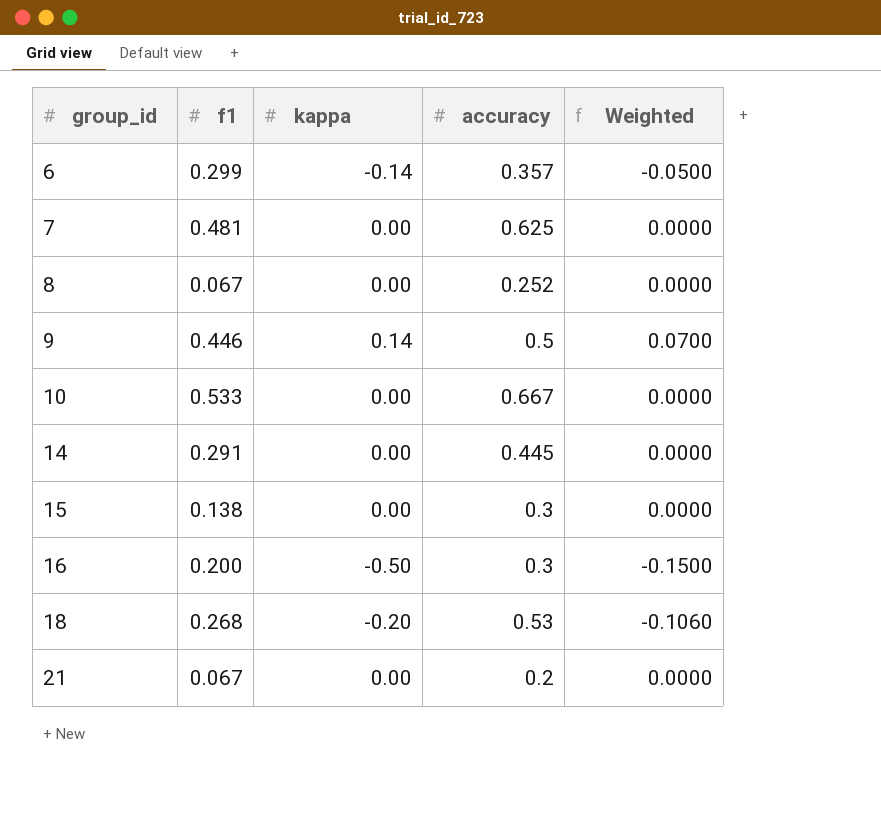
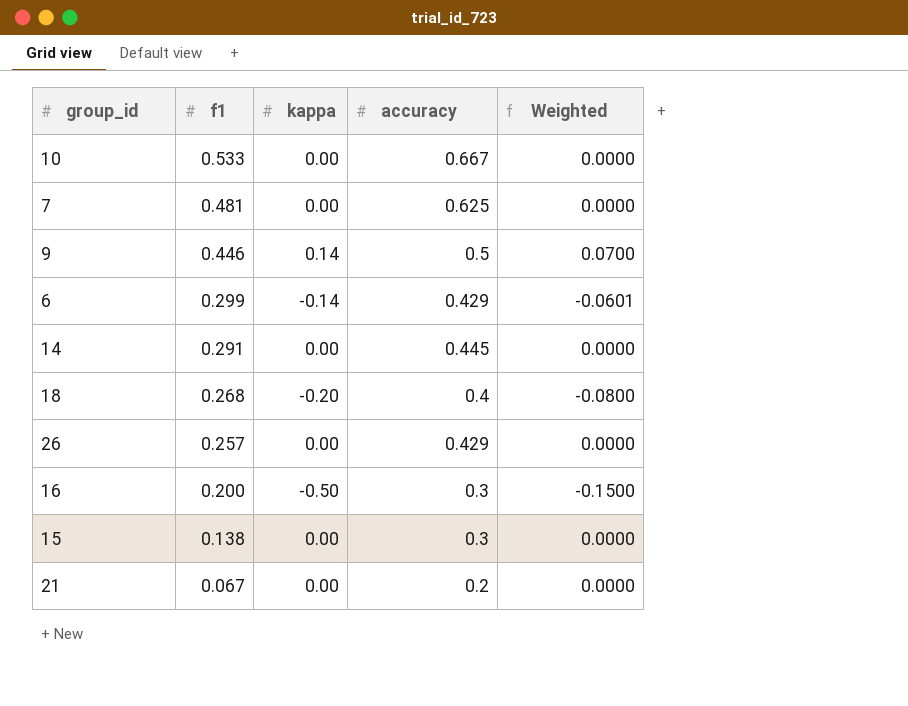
row order: group_id ascending -> f1 descending
row 8: 0.067 | 0.00 | 0.252 | 0.0000 -> none
6 | accuracy: 0.357 -> 0.429
6 | Weighted: -0.0500 -> -0.0601
18 | accuracy: 0.53 -> 0.4
18 | Weighted: -0.1060 -> -0.0800
row 26: none -> 0.257 | 0.00 | 0.429 | 0.0000

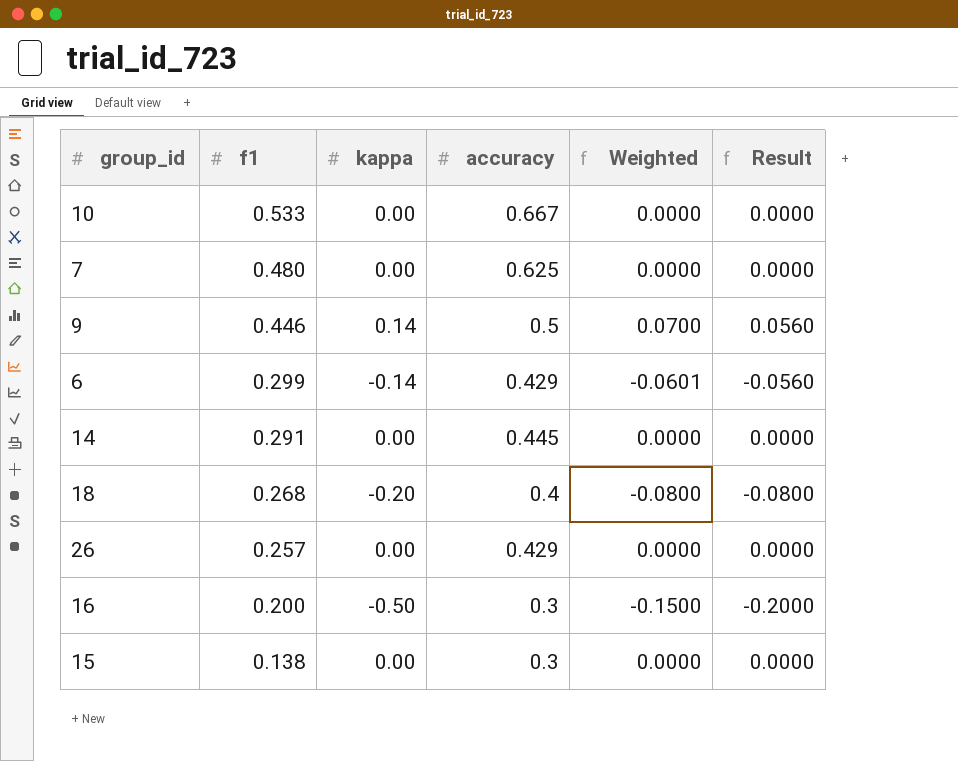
column Result | formula: none -> [kappa] * 0.4
row 21: 0.067 | 0.00 | 0.2 | 0.0000 -> none
7 | f1: 0.481 -> 0.480

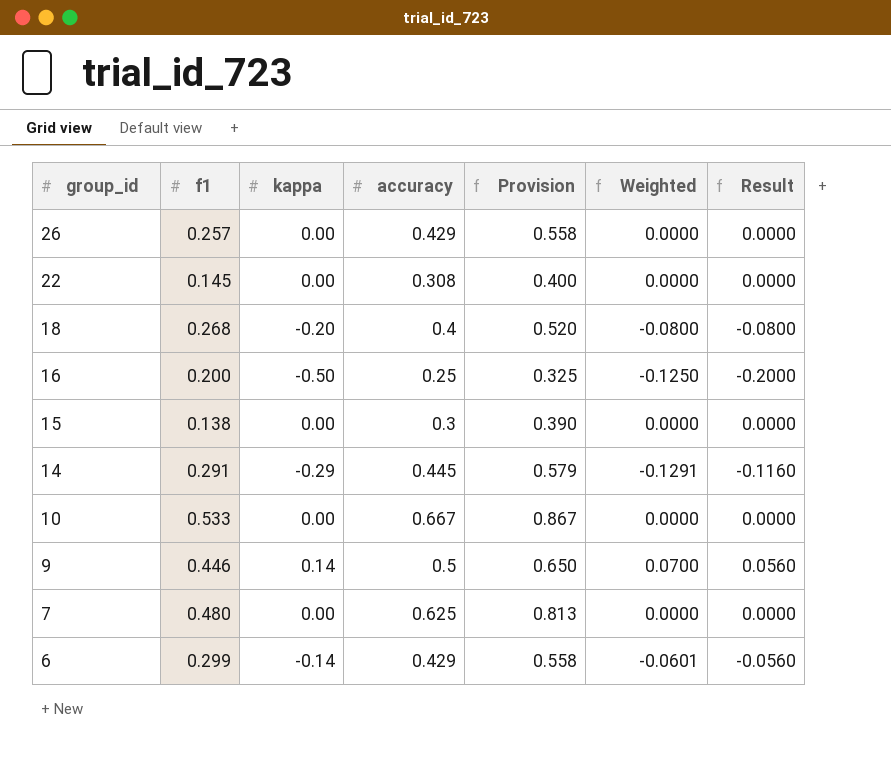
row order: f1 descending -> group_id descending
column Provision | formula: none -> [accuracy] * 1.3
row 22: none -> 0.145 | 0.00 | 0.308 | 0.400 | 0.0000 | 0.0000
16 | accuracy: 0.3 -> 0.25
16 | Weighted: -0.1500 -> -0.1250
14 | kappa: 0.00 -> -0.29
14 | Weighted: 0.0000 -> -0.1291
14 | Result: 0.0000 -> -0.1160

